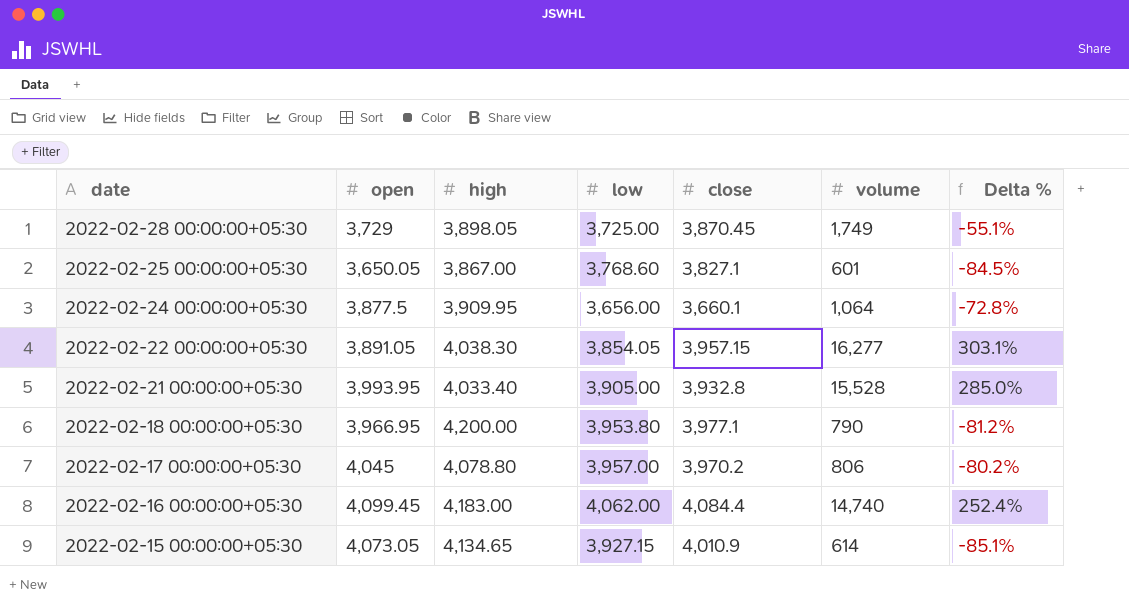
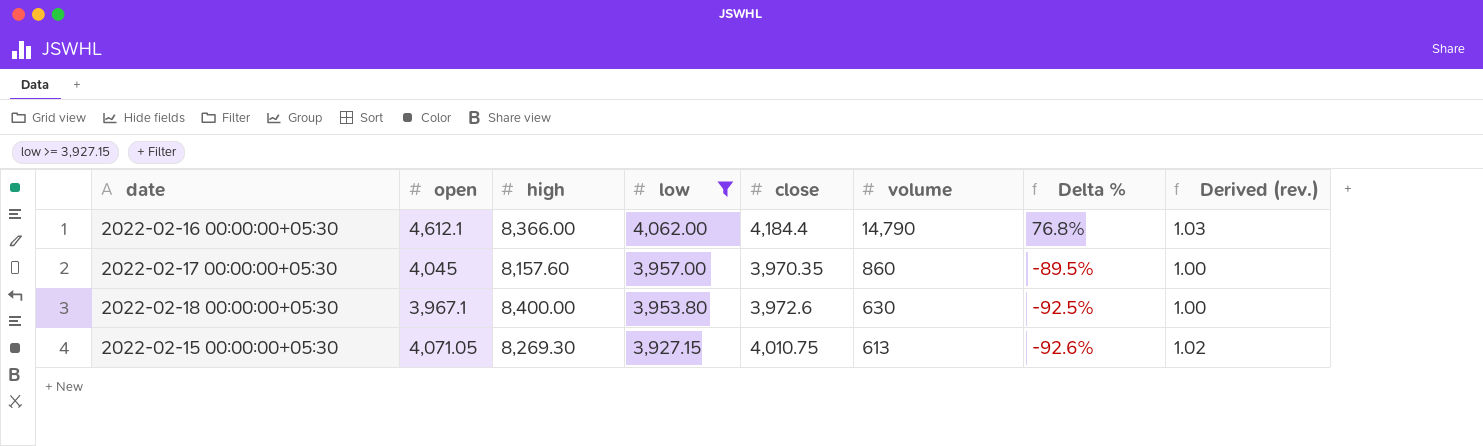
filter: none -> low >= 3,927.15
row order: date descending -> low descending
column Derived (rev.) | formula: none -> [close] / [low]
2022-02-16 00:00:00+05:30 | open: 4,099.45 -> 4,612.1
2022-02-16 00:00:00+05:30 | high: 4,183.00 -> 8,366.00
2022-02-16 00:00:00+05:30 | close: 4,084.4 -> 4,184.4
2022-02-16 00:00:00+05:30 | volume: 14,740 -> 14,790
2022-02-16 00:00:00+05:30 | Delta %: 252.4% -> 76.8%
2022-02-17 00:00:00+05:30 | high: 4,078.80 -> 8,157.60
2022-02-17 00:00:00+05:30 | close: 3,970.2 -> 3,970.35
2022-02-17 00:00:00+05:30 | volume: 806 -> 860
2022-02-17 00:00:00+05:30 | Delta %: -80.2% -> -89.5%
2022-02-18 00:00:00+05:30 | open: 3,966.95 -> 3,967.1
2022-02-18 00:00:00+05:30 | high: 4,200.00 -> 8,400.00
2022-02-18 00:00:00+05:30 | close: 3,977.1 -> 3,972.6
2022-02-18 00:00:00+05:30 | volume: 790 -> 630
2022-02-18 00:00:00+05:30 | Delta %: -81.2% -> -92.5%
2022-02-15 00:00:00+05:30 | open: 4,073.05 -> 4,071.05
2022-02-15 00:00:00+05:30 | high: 4,134.65 -> 8,269.30
2022-02-15 00:00:00+05:30 | close: 4,010.9 -> 4,010.75
2022-02-15 00:00:00+05:30 | volume: 614 -> 613
2022-02-15 00:00:00+05:30 | Delta %: -85.1% -> -92.6%

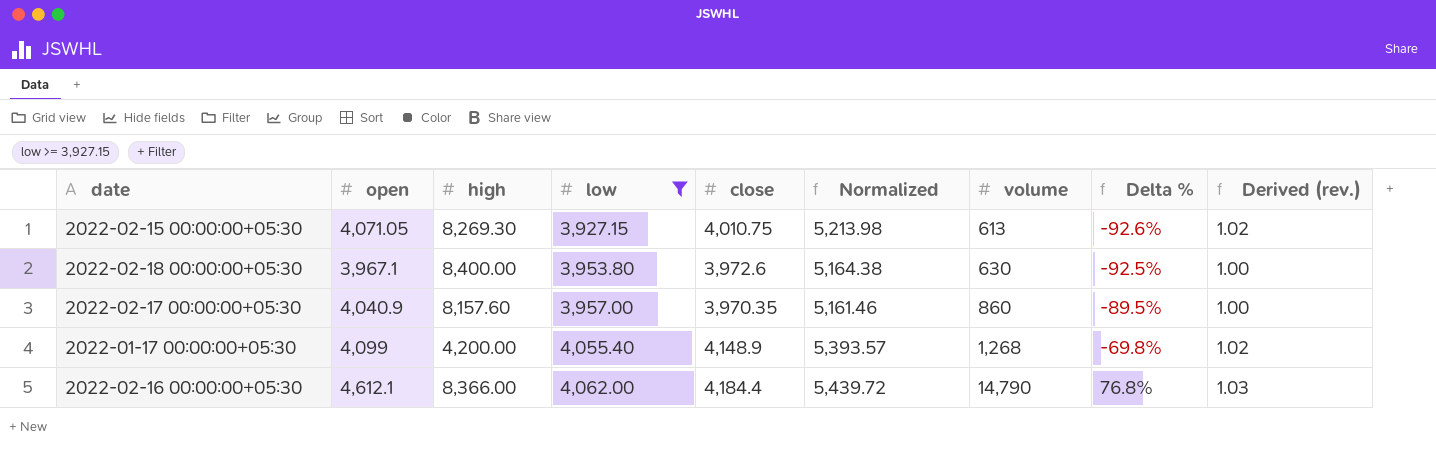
row order: low descending -> low ascending
column Normalized | formula: none -> [close] * 1.3
2022-02-17 00:00:00+05:30 | open: 4,045 -> 4,040.9
row 2022-01-17 00:00:00+05:30: none -> 4,099 | 4,200.00 | 4,055.40 | 4,148.9 | 5,393.57 | 1,268 | -69.8% | 1.02

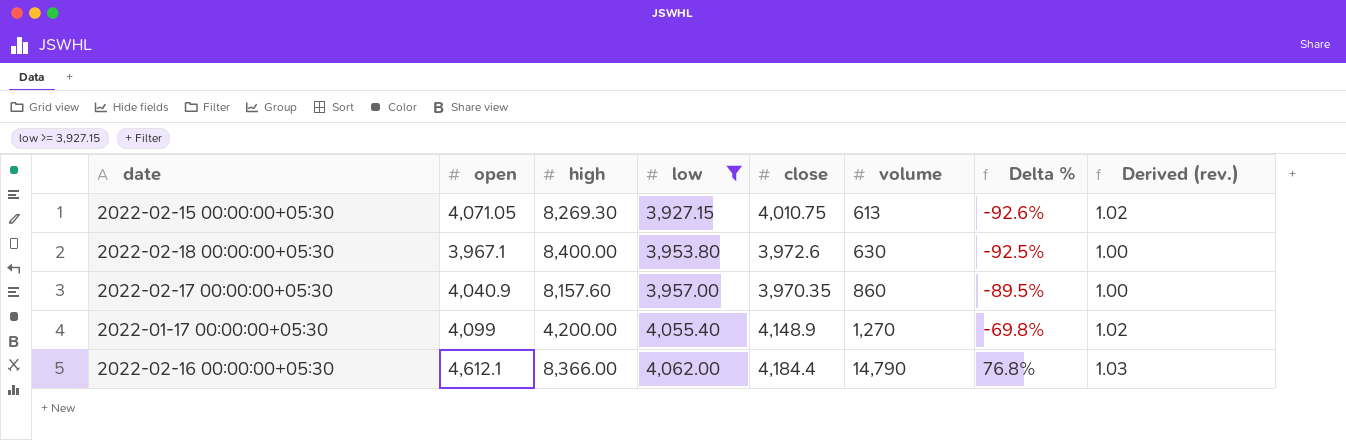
column Normalized | formula: [close] * 1.3 -> none
2022-01-17 00:00:00+05:30 | volume: 1,268 -> 1,270

